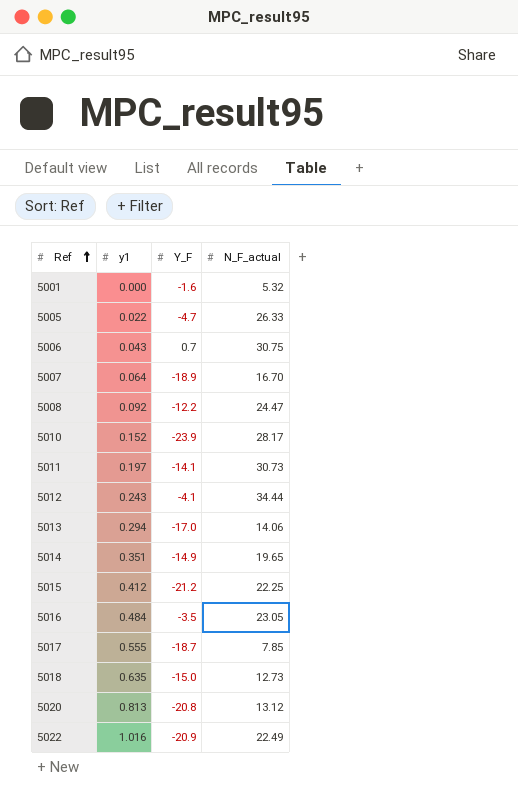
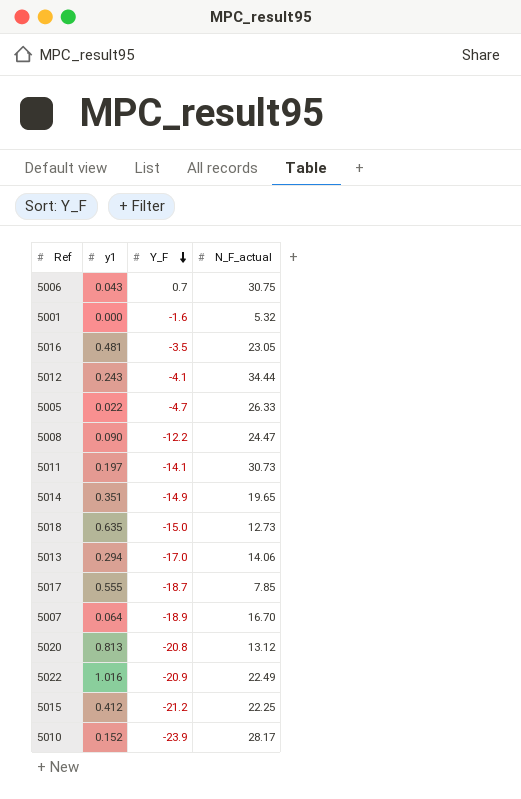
row order: Ref ascending -> Y_F descending
5016 | y1: 0.484 -> 0.481
5008 | y1: 0.092 -> 0.090

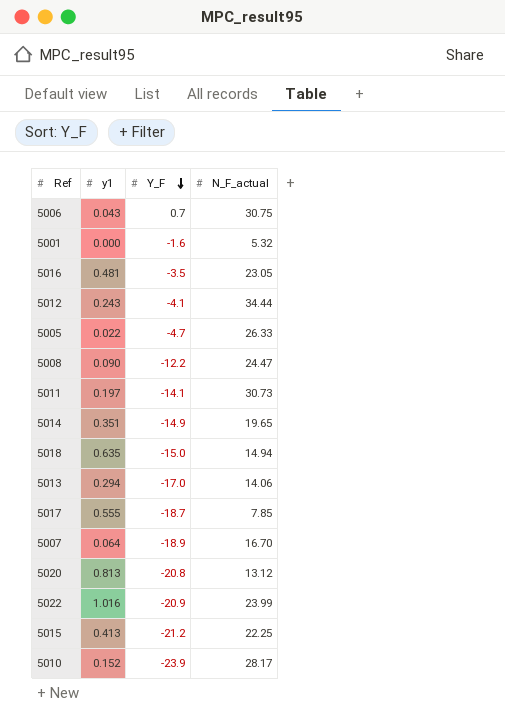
5018 | N_F_actual: 12.73 -> 14.94
5022 | N_F_actual: 22.49 -> 23.99
5015 | y1: 0.412 -> 0.413

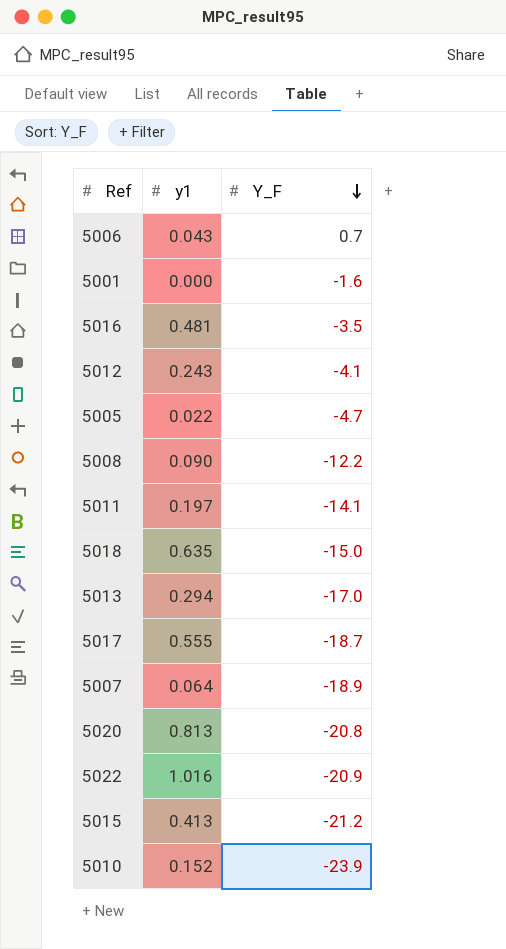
column N_F_actual | position: 4 -> none
row 5014: 0.351 | -14.9 | 19.65 -> none

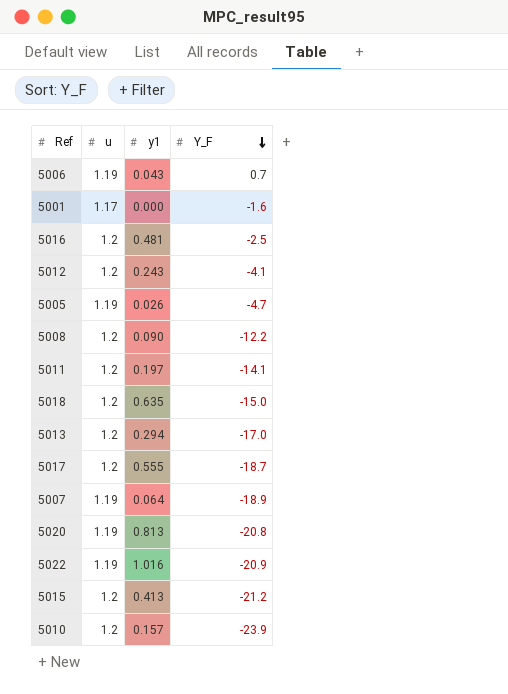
column u | position: none -> 2
5016 | Y_F: -3.5 -> -2.5
5005 | y1: 0.022 -> 0.026
5010 | y1: 0.152 -> 0.157

